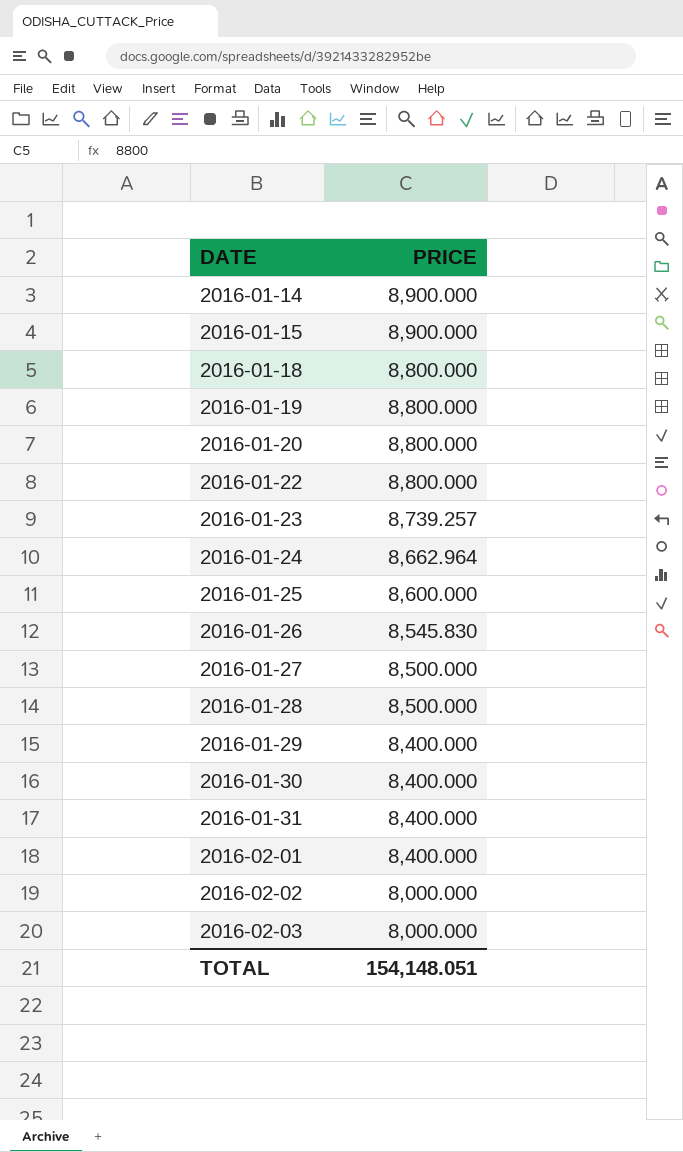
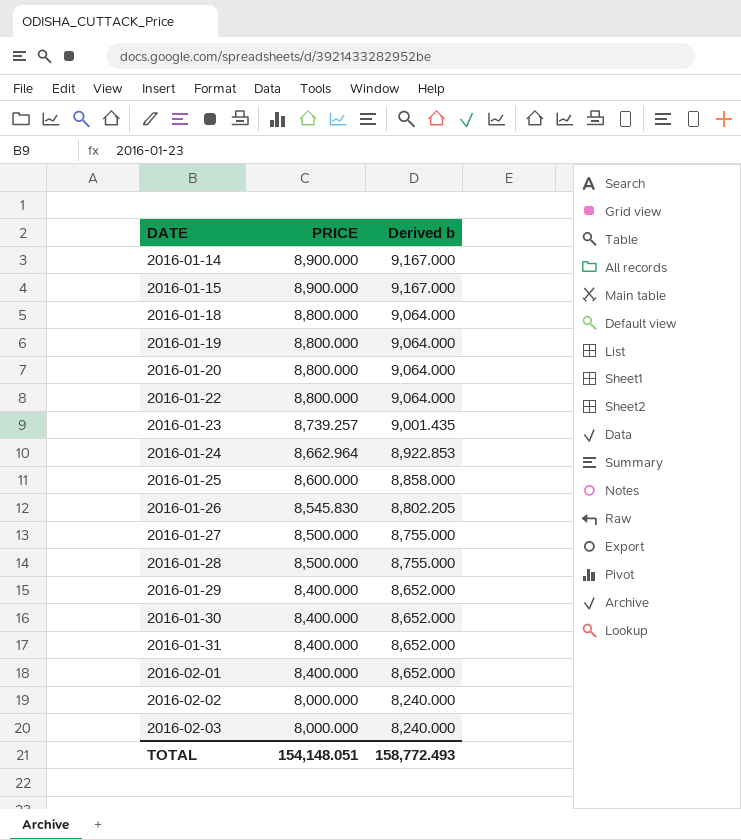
column Derived b | formula: none -> [PRICE] * 1.03

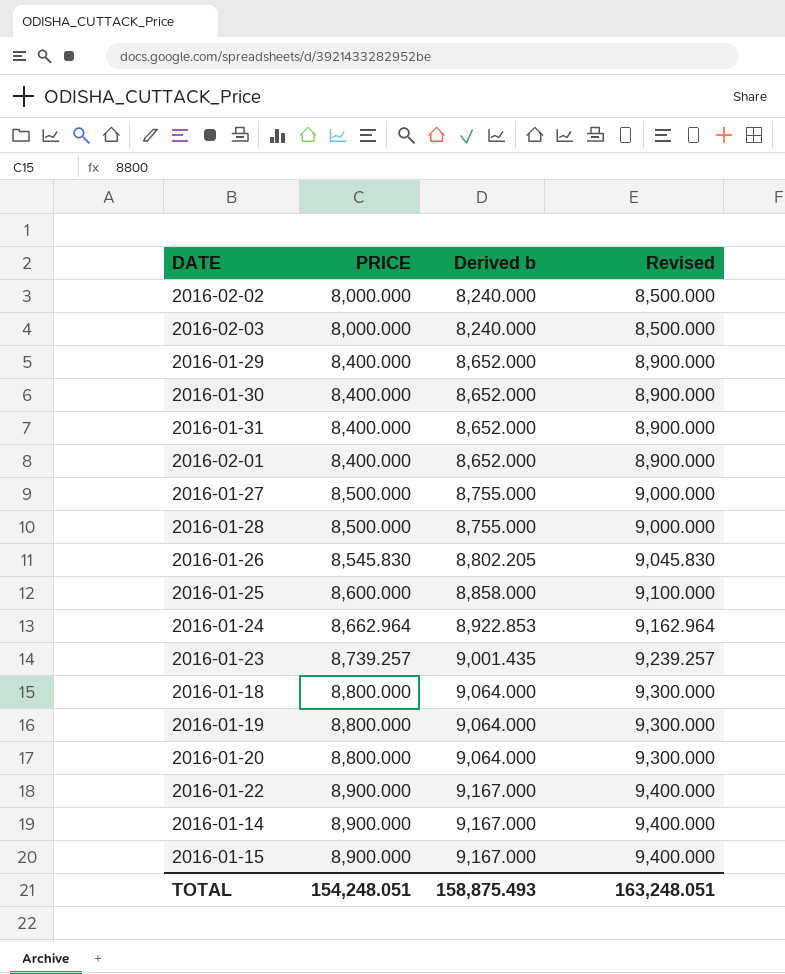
row order: DATE ascending -> PRICE ascending
column Revised | formula: none -> [PRICE] + 500
2016-01-22 | PRICE: 8,800.000 -> 8,900.000
2016-01-22 | Derived b: 9,064.000 -> 9,167.000
TOTAL | PRICE: 154,148.051 -> 154,248.051
TOTAL | Derived b: 158,772.493 -> 158,875.493

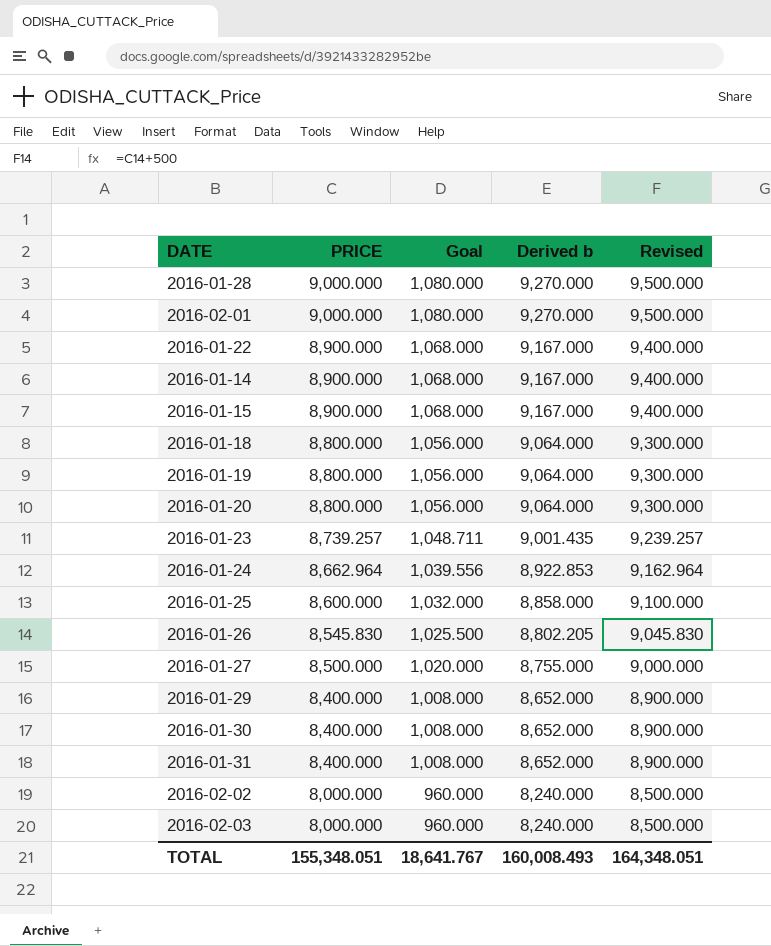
row order: PRICE ascending -> PRICE descending
column Goal | formula: none -> [PRICE] * 0.12
2016-01-28 | PRICE: 8,500.000 -> 9,000.000
2016-01-28 | Derived b: 8,755.000 -> 9,270.000
2016-01-28 | Revised: 9,000.000 -> 9,500.000
2016-02-01 | PRICE: 8,400.000 -> 9,000.000
2016-02-01 | Derived b: 8,652.000 -> 9,270.000
2016-02-01 | Revised: 8,900.000 -> 9,500.000
TOTAL | PRICE: 154,248.051 -> 155,348.051
TOTAL | Derived b: 158,875.493 -> 160,008.493
TOTAL | Revised: 163,248.051 -> 164,348.051

